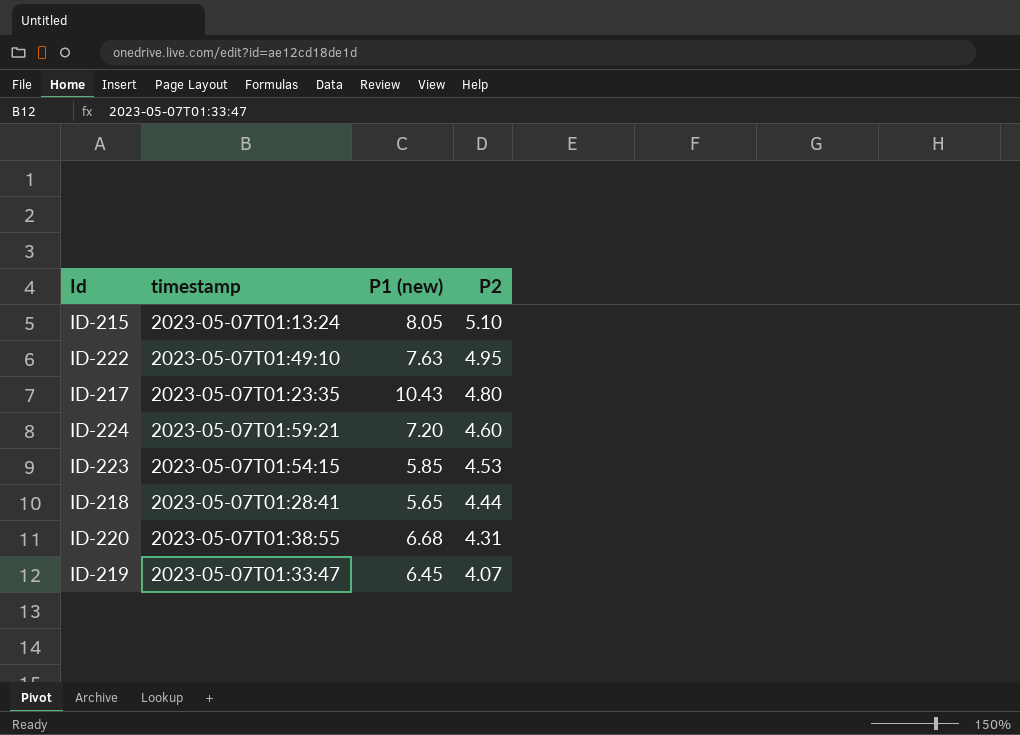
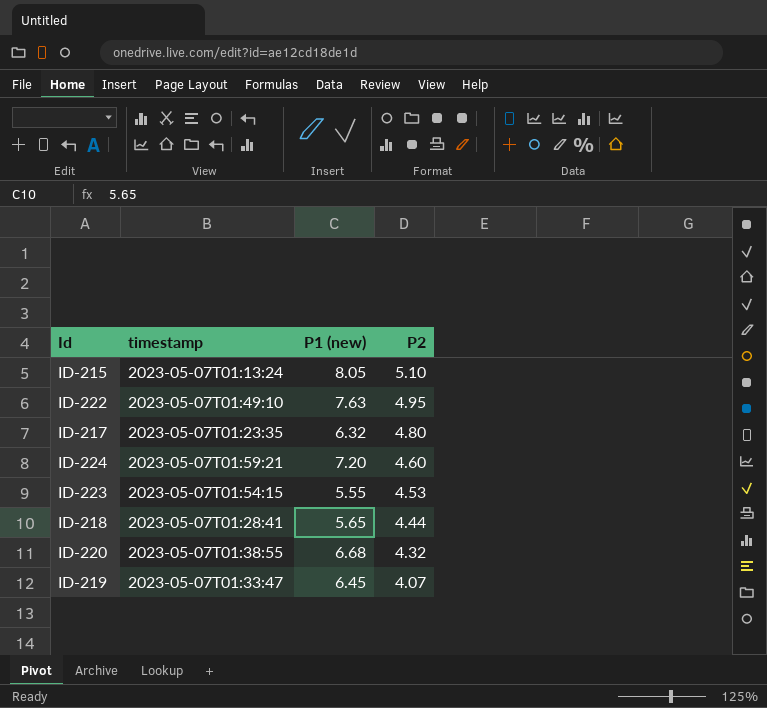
ID-217 | P1 (new): 10.43 -> 6.32
ID-223 | P1 (new): 5.85 -> 5.55
ID-220 | P2: 4.31 -> 4.32

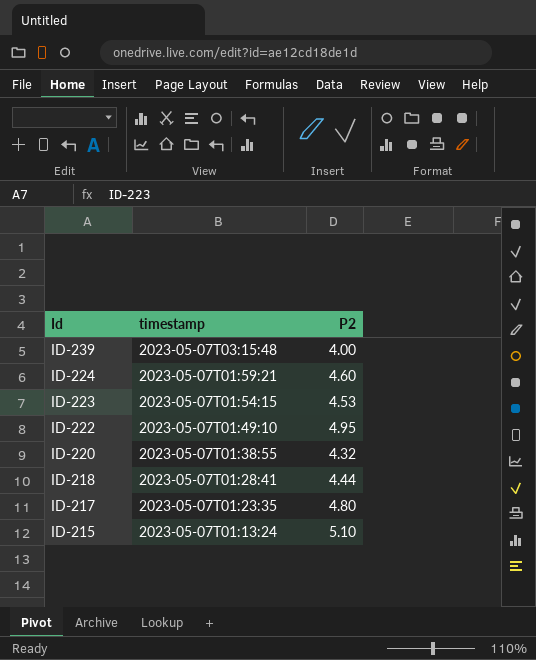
row order: P2 descending -> Id descending
column P1 (new) | position: 3 -> none
row ID-219: 2023-05-07T01:33:47 | 6.45 | 4.07 -> none
row ID-239: none -> 2023-05-07T03:15:48 | 4.00

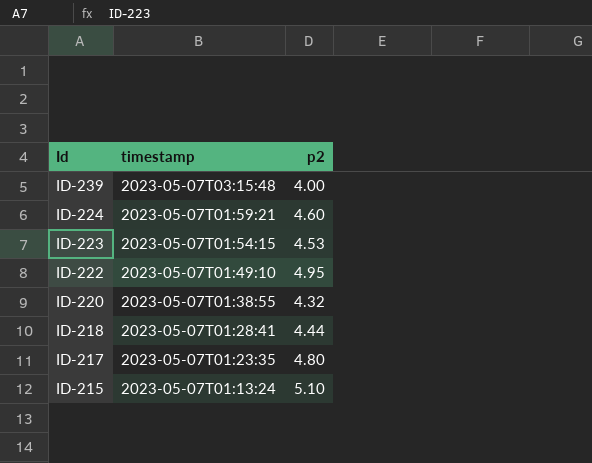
column name: P2 -> p2

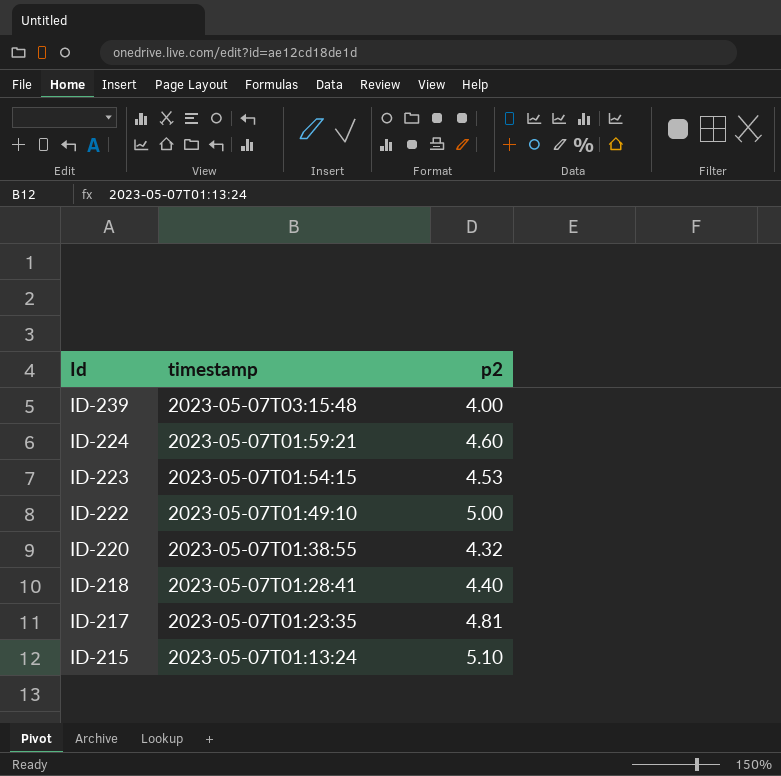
ID-222 | p2: 4.95 -> 5.00
ID-218 | p2: 4.44 -> 4.40
ID-217 | p2: 4.80 -> 4.81

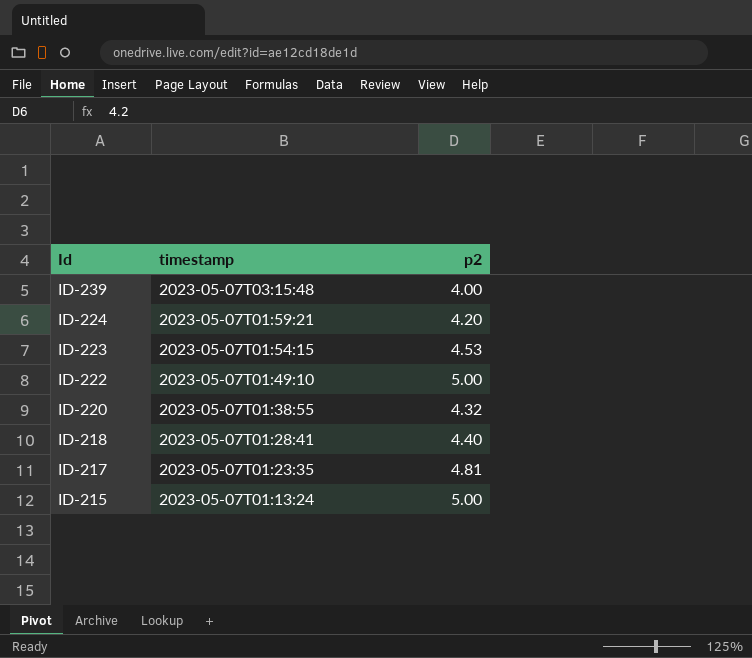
ID-224 | p2: 4.60 -> 4.20
ID-215 | p2: 5.10 -> 5.00

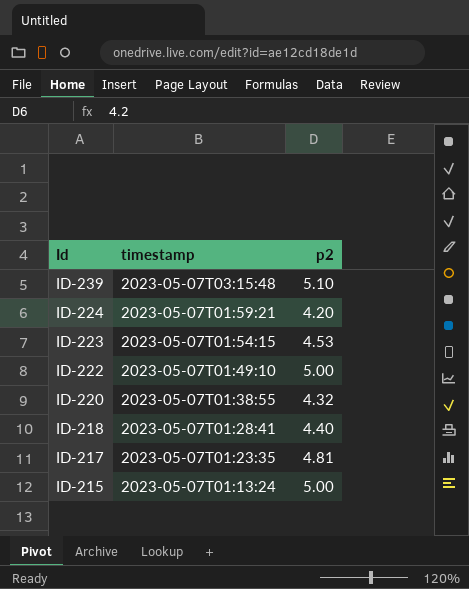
ID-239 | p2: 4.00 -> 5.10

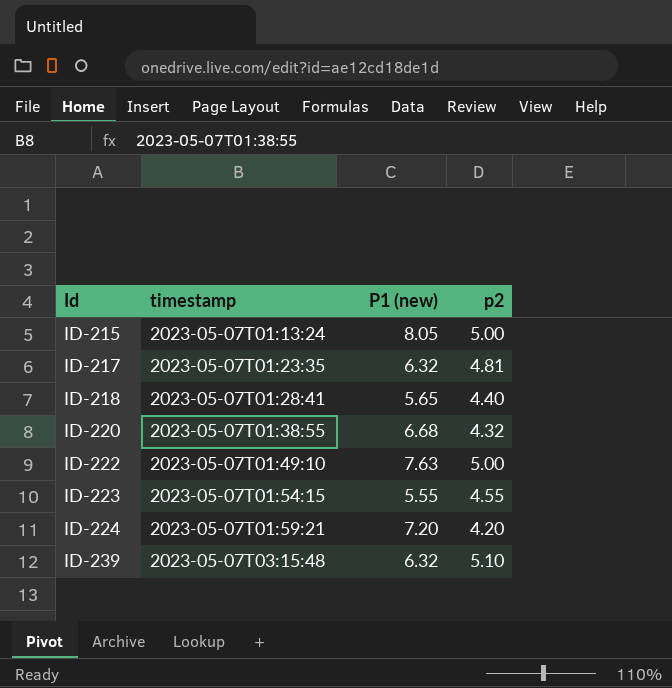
row order: Id descending -> Id ascending
column P1 (new) | position: none -> 3
ID-223 | p2: 4.53 -> 4.55

